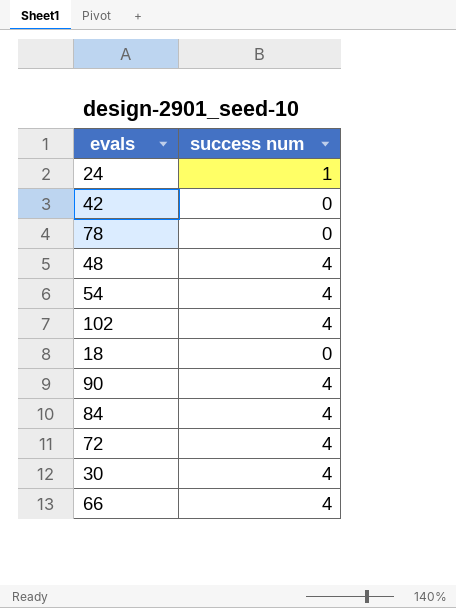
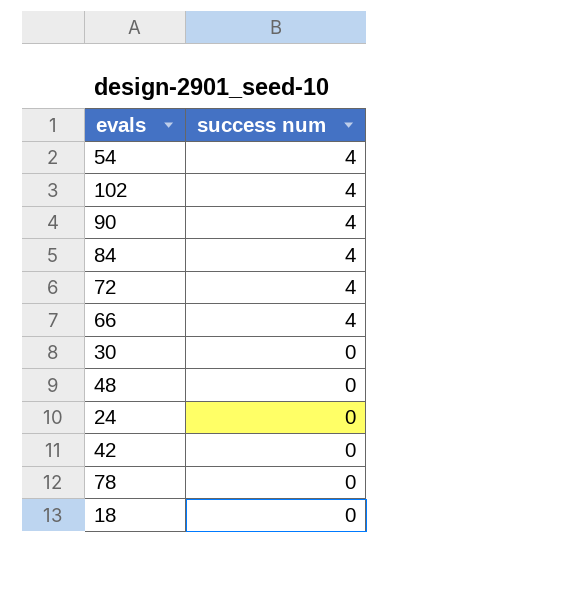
row order: none -> success num descending
30 | success num: 4 -> 0
48 | success num: 4 -> 0
24 | success num: 1 -> 0

